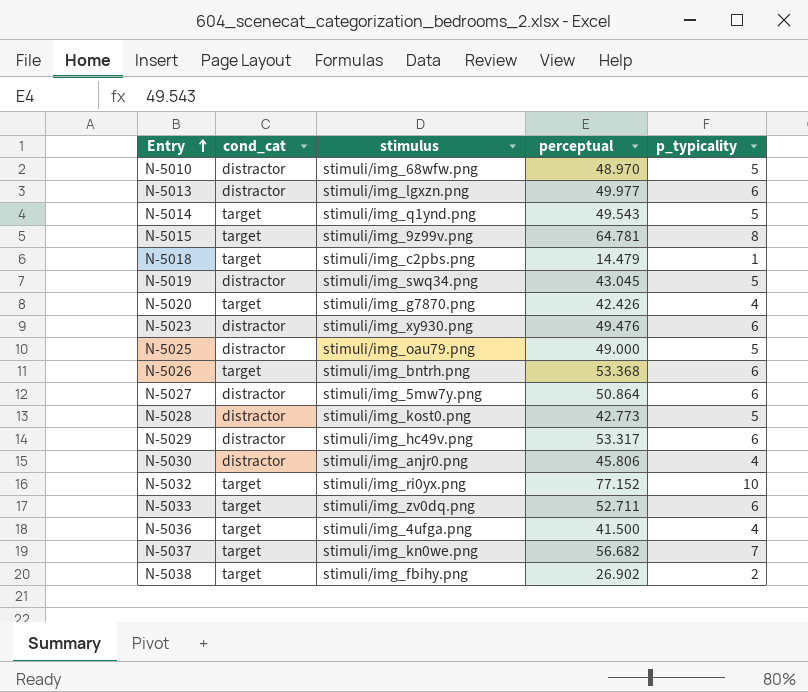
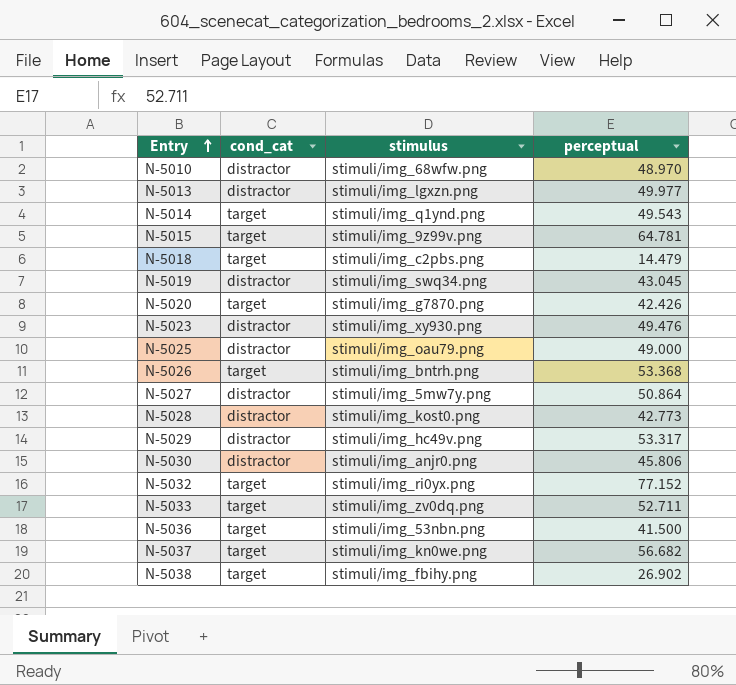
column p_typicality | position: 5 -> none
N-5036 | stimulus: stimuli/img_4ufga.png -> stimuli/img_53nbn.png

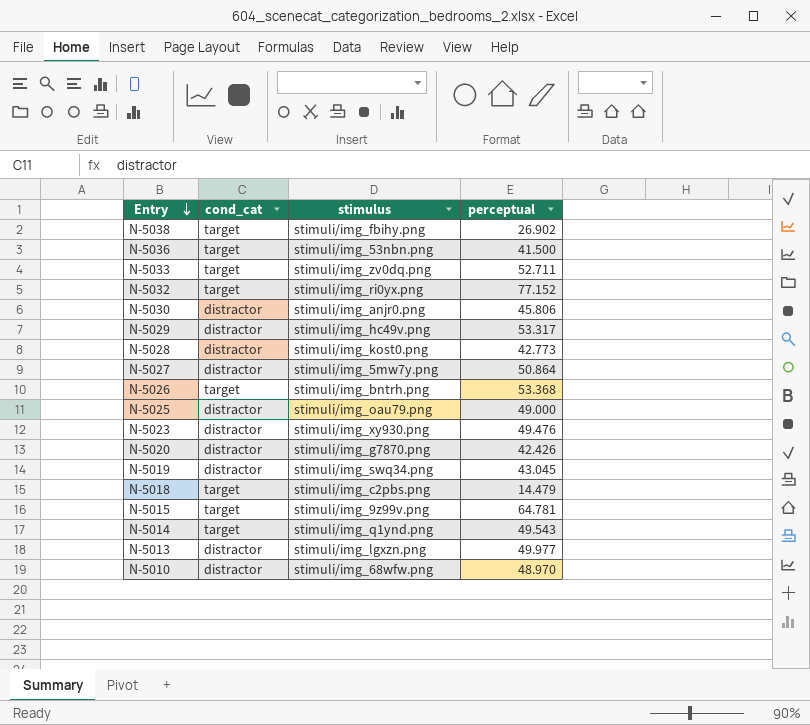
row order: Entry ascending -> Entry descending
row N-5037: target | stimuli/img_kn0we.png | 56.682 -> none
N-5020 | cond_cat: target -> distractor

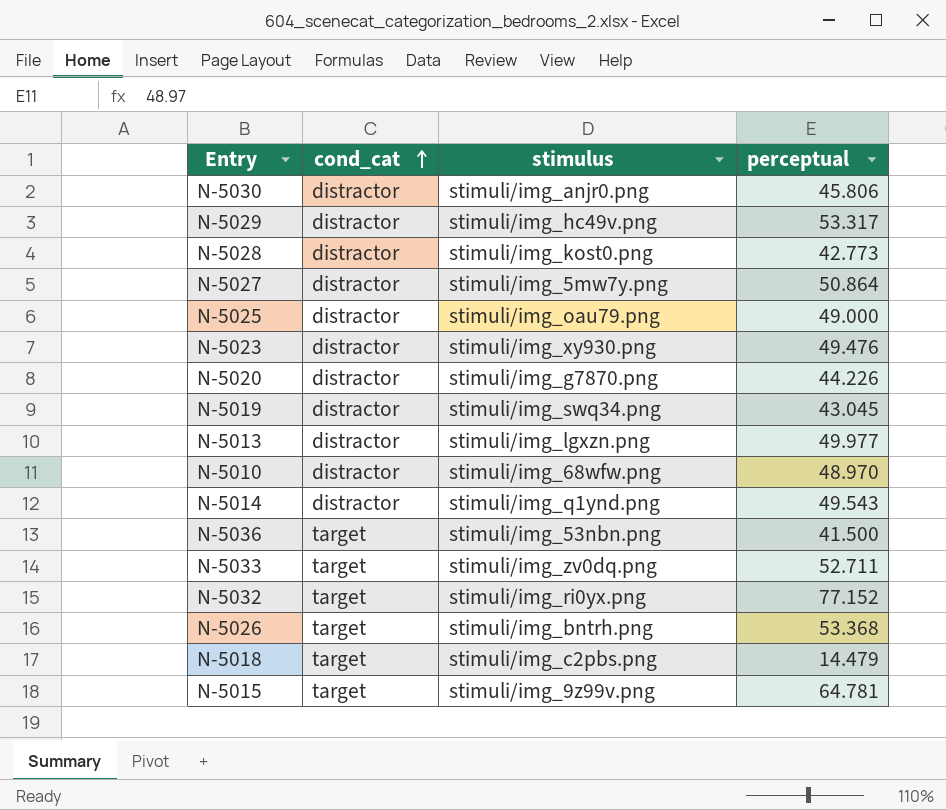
row order: Entry descending -> cond_cat ascending
row N-5038: target | stimuli/img_fbihy.png | 26.902 -> none
N-5020 | perceptual: 42.426 -> 44.226
N-5014 | cond_cat: target -> distractor

